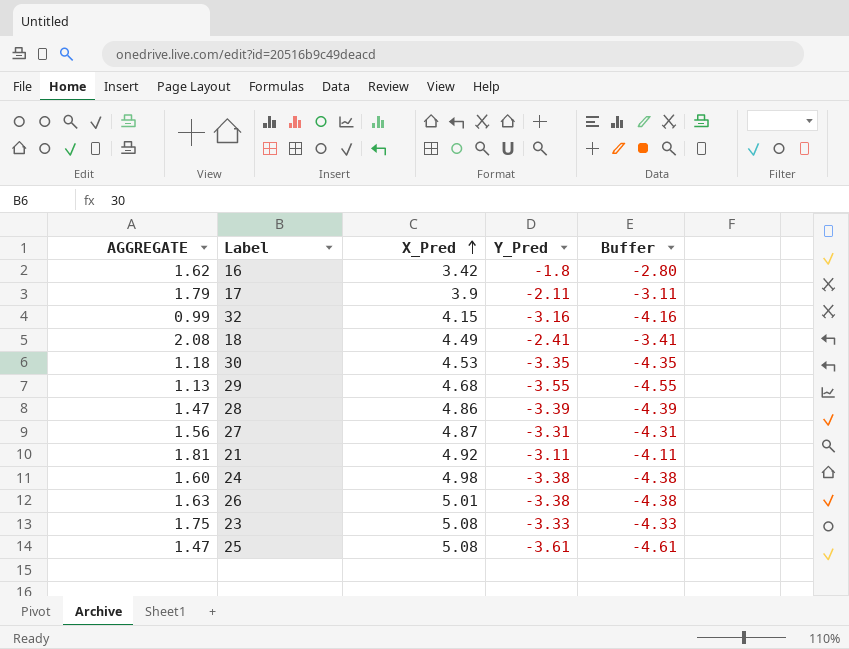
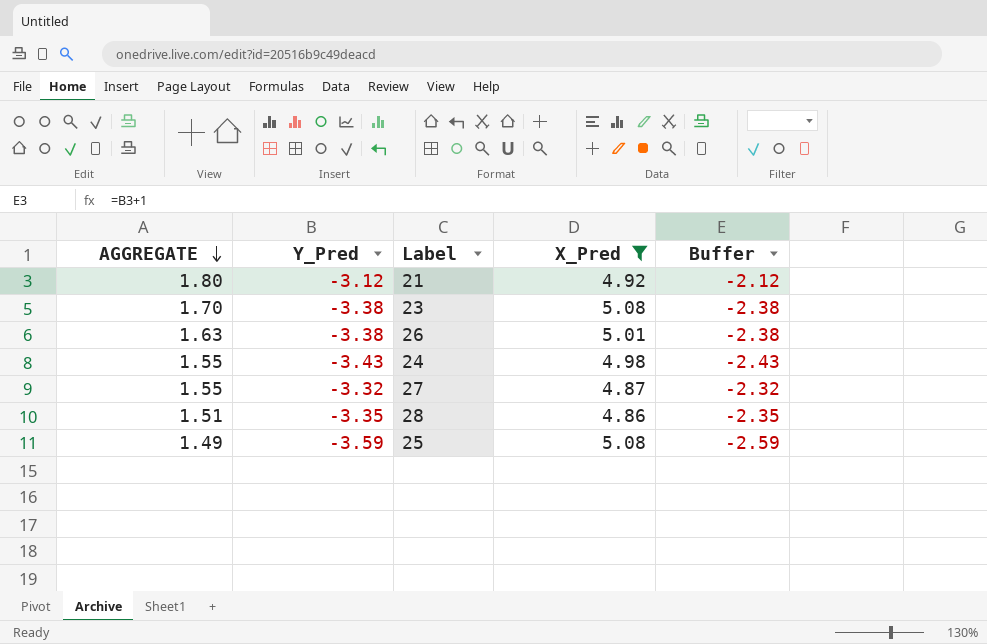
filter: none -> X_Pred >= 4.86
row order: X_Pred ascending -> AGGREGATE descending
column Y_Pred | position: 4 -> 2
column Buffer | formula: [Y_Pred] - 1 -> [Y_Pred] + 1
21 | AGGREGATE: 1.81 -> 1.80
21 | Y_Pred: -3.11 -> -3.12
23 | AGGREGATE: 1.75 -> 1.70
23 | Y_Pred: -3.33 -> -3.38
24 | AGGREGATE: 1.60 -> 1.55
24 | Y_Pred: -3.38 -> -3.43
27 | AGGREGATE: 1.56 -> 1.55
27 | Y_Pred: -3.31 -> -3.32
28 | AGGREGATE: 1.47 -> 1.51
28 | Y_Pred: -3.39 -> -3.35
25 | AGGREGATE: 1.47 -> 1.49
25 | Y_Pred: -3.61 -> -3.59

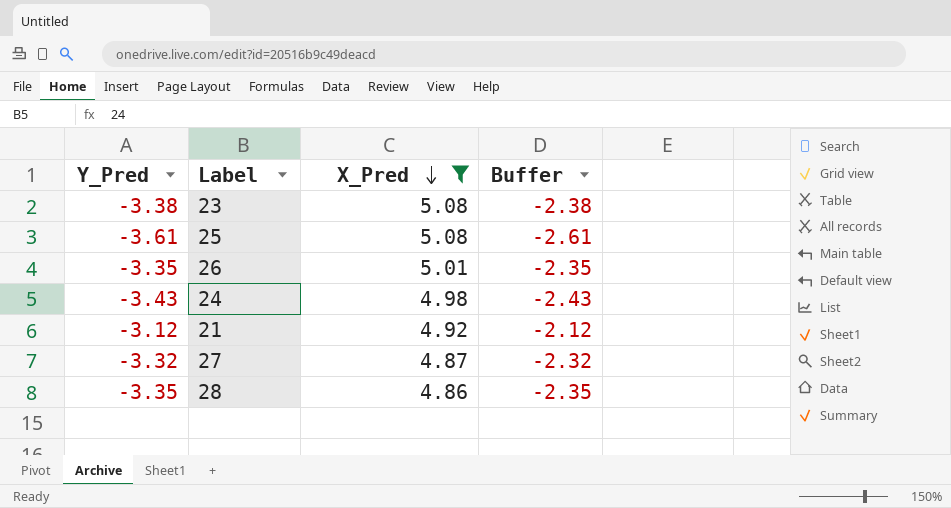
row order: AGGREGATE descending -> X_Pred descending
column AGGREGATE | formula: [Y_Pred] + [X_Pred] -> none
25 | Y_Pred: -3.59 -> -3.61
25 | Buffer: -2.59 -> -2.61
26 | Y_Pred: -3.38 -> -3.35
26 | Buffer: -2.38 -> -2.35

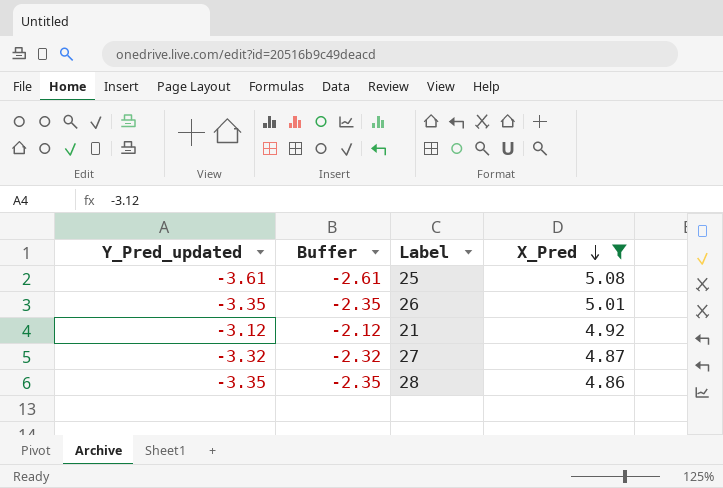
column name: Y_Pred -> Y_Pred_updated
column Buffer | position: 4 -> 2
row 23: -3.38 | 5.08 | -2.38 -> none
row 24: -3.43 | 4.98 | -2.43 -> none

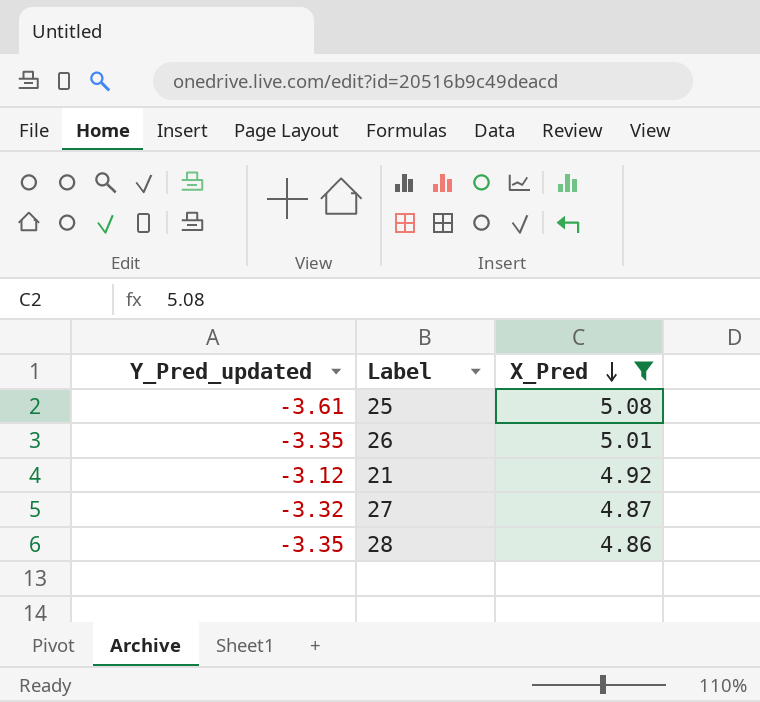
column Buffer | formula: [Y_Pred_updated] + 1 -> none

